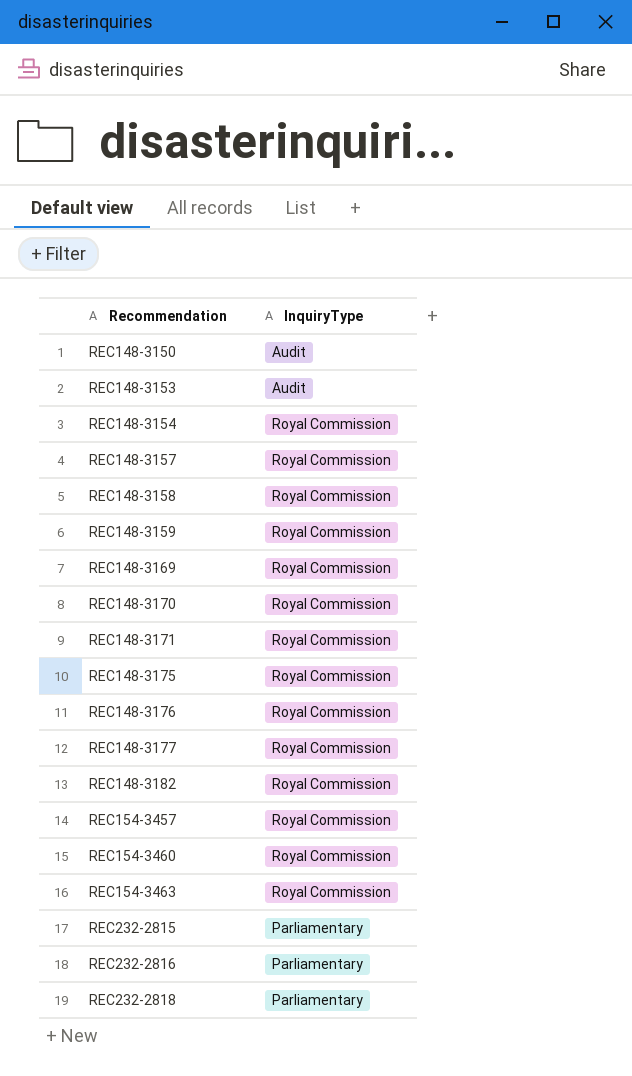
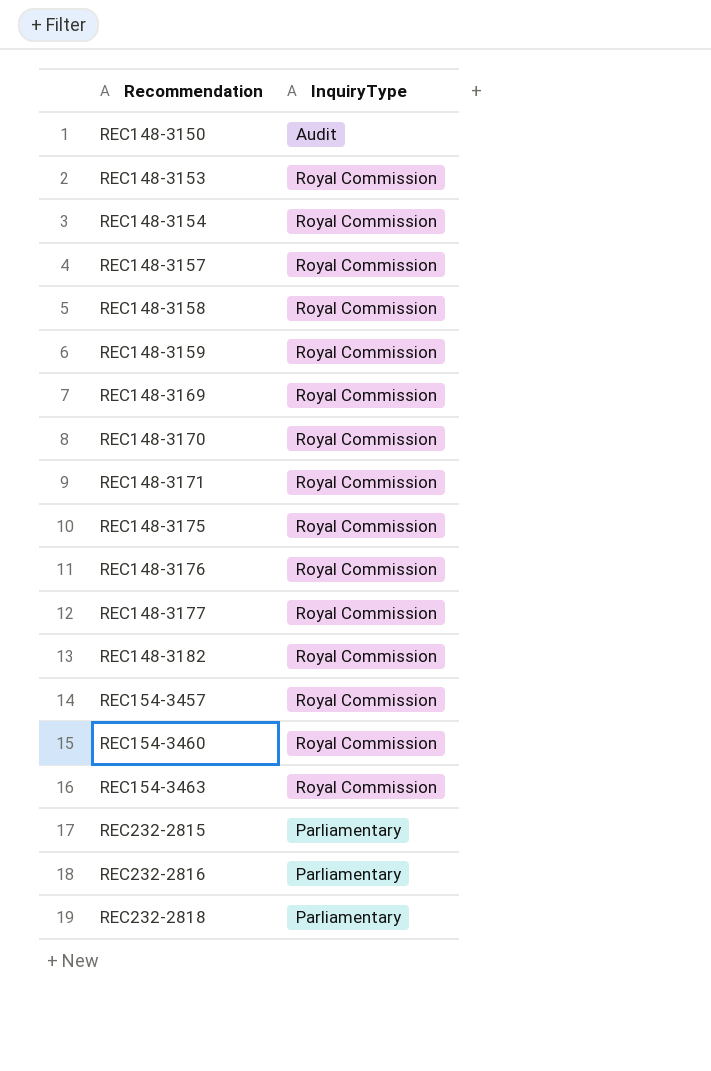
REC148-3153 | InquiryType: Audit -> Royal Commission

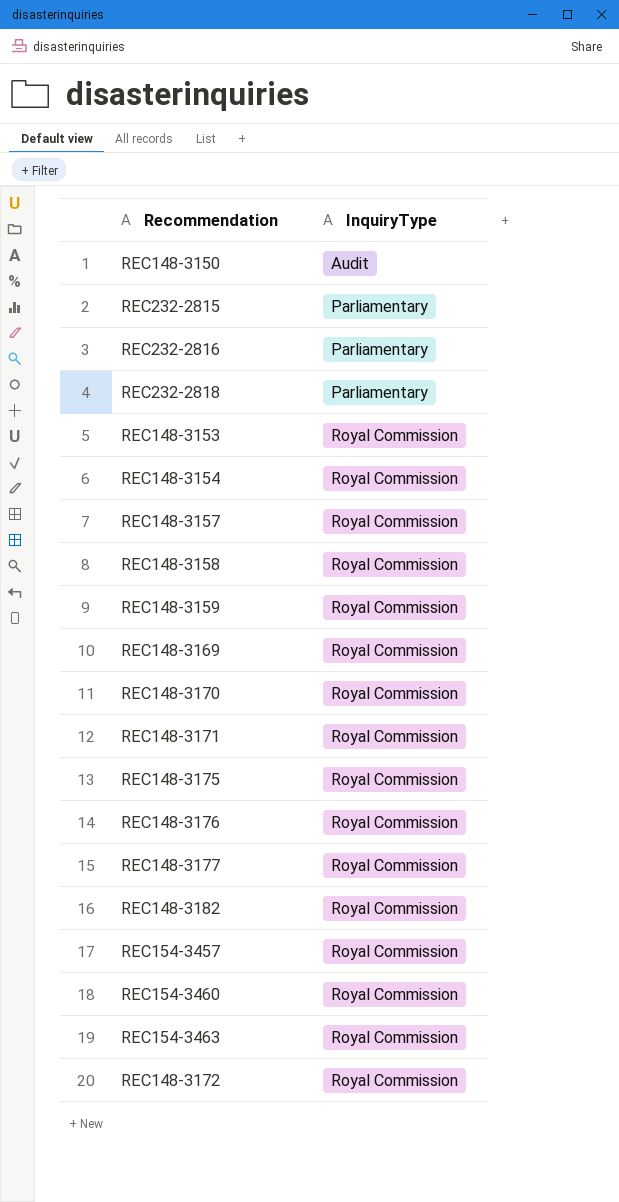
row order: Recommendation ascending -> InquiryType ascending
row REC148-3172: none -> Royal Commission

